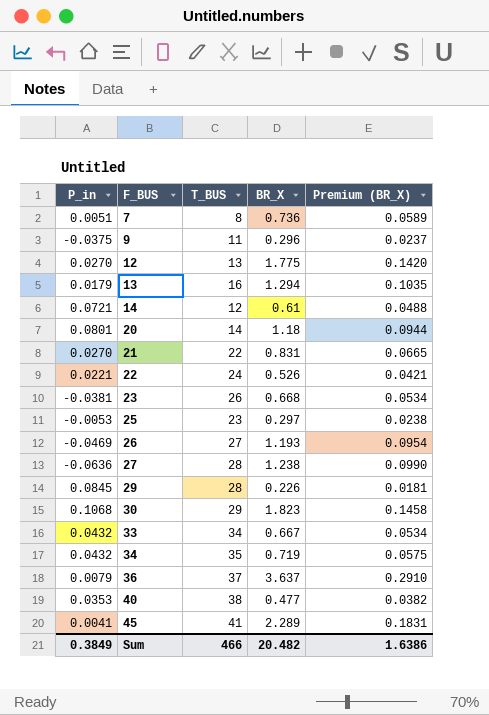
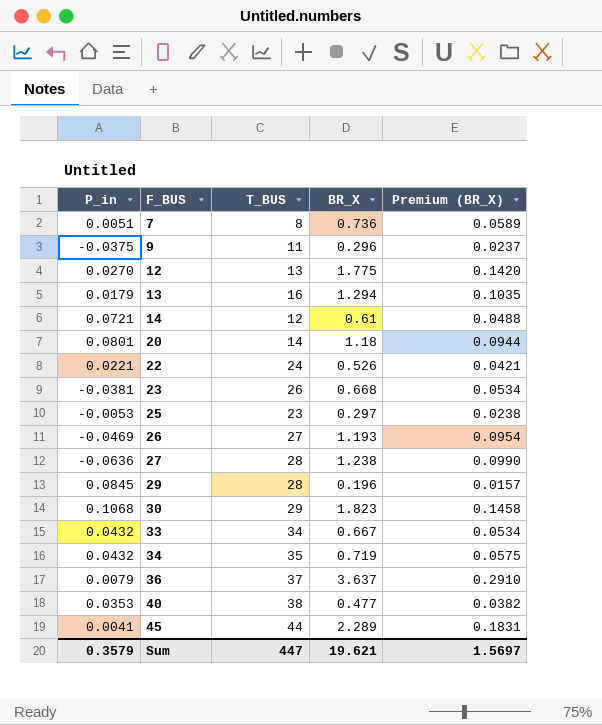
row 21: 0.0270 | 22 | 0.831 | 0.0665 -> none
29 | BR_X: 0.226 -> 0.196
29 | Premium (BR_X): 0.0181 -> 0.0157
45 | T_BUS: 41 -> 44
Sum | P_in: 0.3849 -> 0.3579
Sum | T_BUS: 466 -> 447
Sum | BR_X: 20.482 -> 19.621
Sum | Premium (BR_X): 1.6386 -> 1.5697

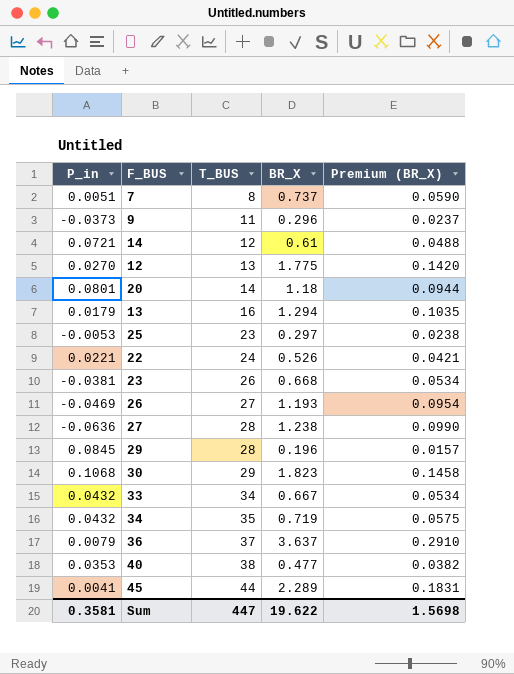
row order: F_BUS ascending -> T_BUS ascending
7 | BR_X: 0.736 -> 0.737
7 | Premium (BR_X): 0.0589 -> 0.0590
9 | P_in: -0.0375 -> -0.0373
Sum | P_in: 0.3579 -> 0.3581
Sum | BR_X: 19.621 -> 19.622
Sum | Premium (BR_X): 1.5697 -> 1.5698

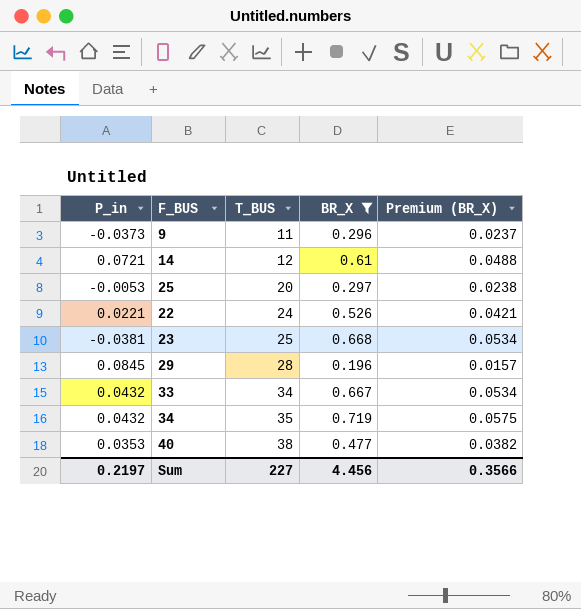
filter: none -> BR_X <= 0.719
25 | T_BUS: 23 -> 20
23 | T_BUS: 26 -> 25
Sum | P_in: 0.3581 -> 0.2197
Sum | T_BUS: 447 -> 227
Sum | BR_X: 19.622 -> 4.456
Sum | Premium (BR_X): 1.5698 -> 0.3566

